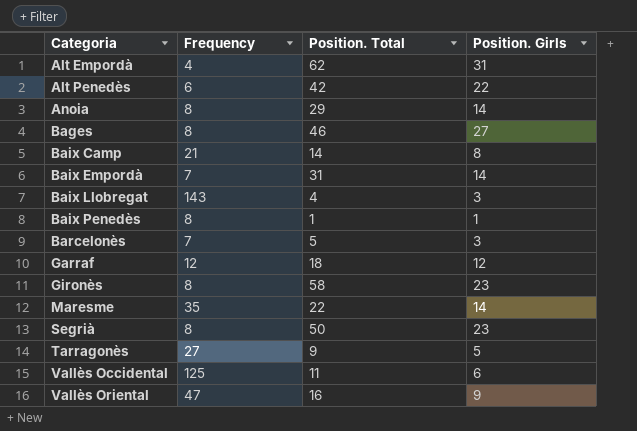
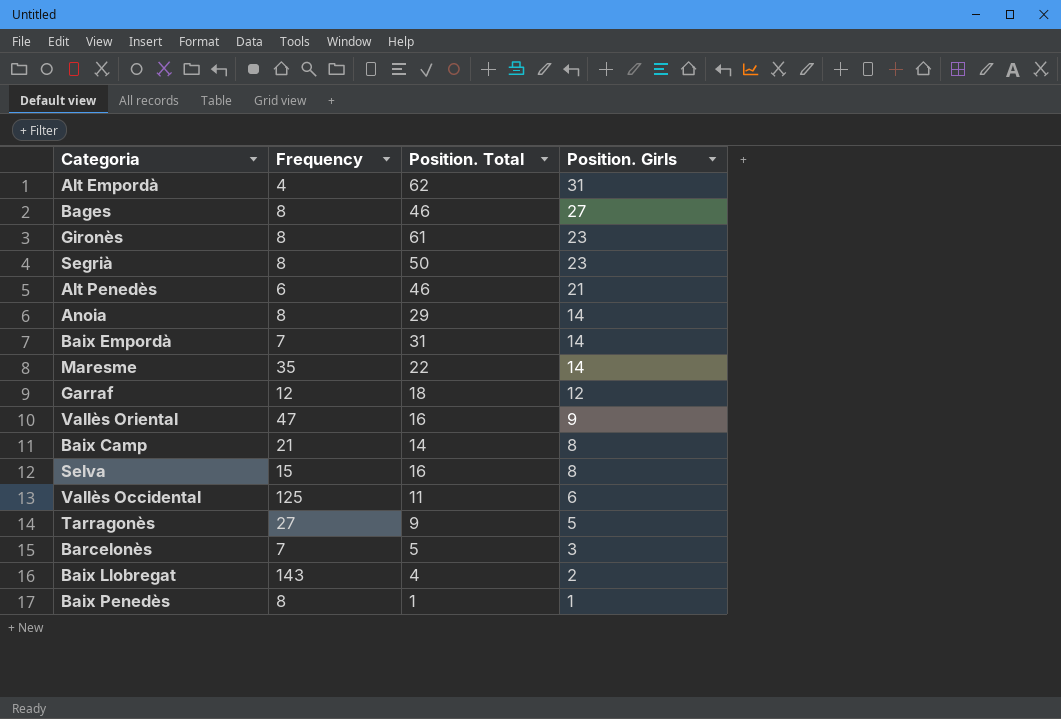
row order: Categoria ascending -> Position. Girls descending
Gironès | Position. Total: 58 -> 61
Alt Penedès | Position. Total: 42 -> 46
Alt Penedès | Position. Girls: 22 -> 21
row Selva: none -> 15 | 16 | 8
Baix Llobregat | Position. Girls: 3 -> 2

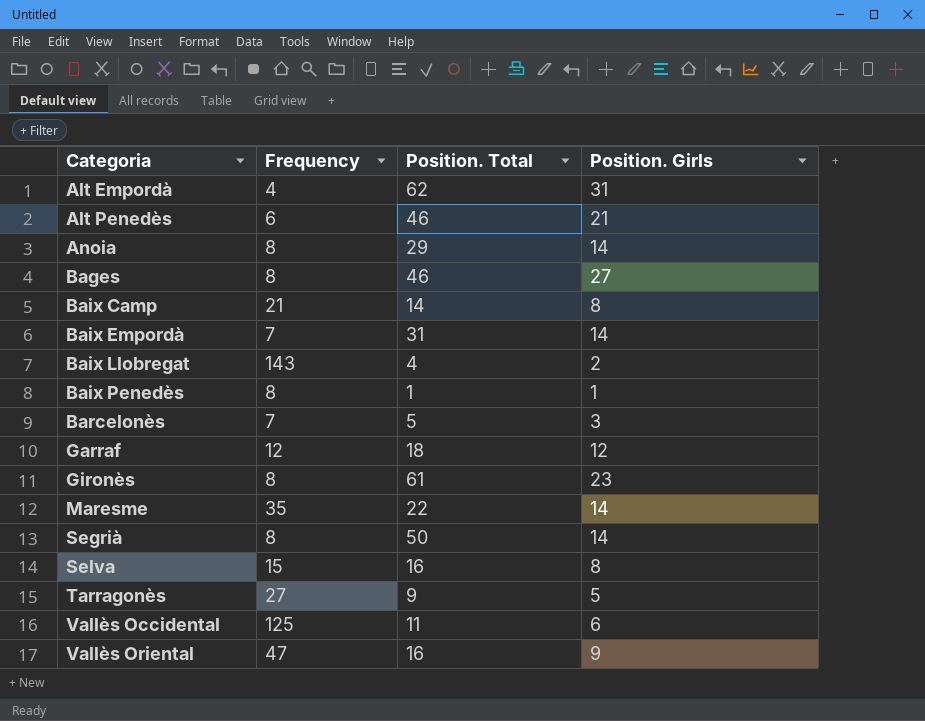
row order: Position. Girls descending -> Categoria ascending
Segrià | Position. Girls: 23 -> 14

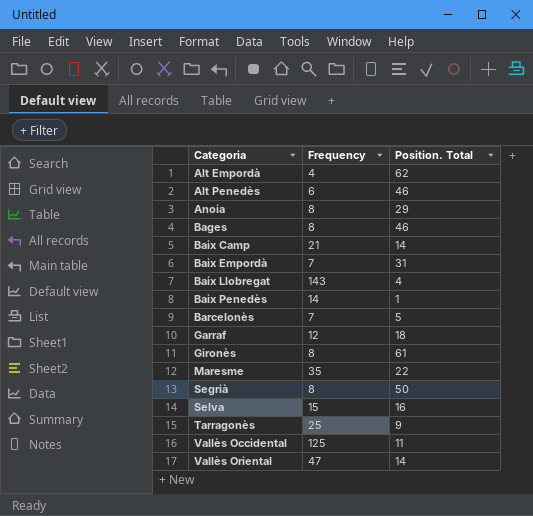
column Position. Girls | position: 4 -> none
Baix Penedès | Frequency: 8 -> 14
Tarragonès | Frequency: 27 -> 25
Vallès Oriental | Position. Total: 16 -> 14

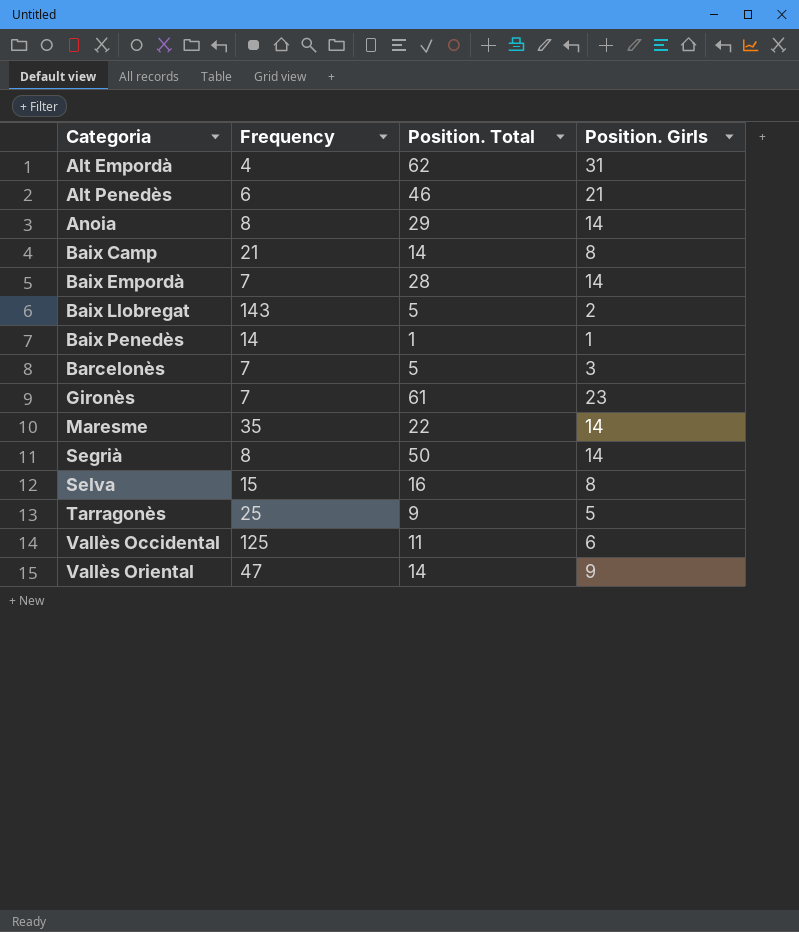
column Position. Girls | position: none -> 4
row Bages: 8 | 46 -> none
row Garraf: 12 | 18 -> none
Baix Empordà | Position. Total: 31 -> 28
Baix Llobregat | Position. Total: 4 -> 5
Gironès | Frequency: 8 -> 7

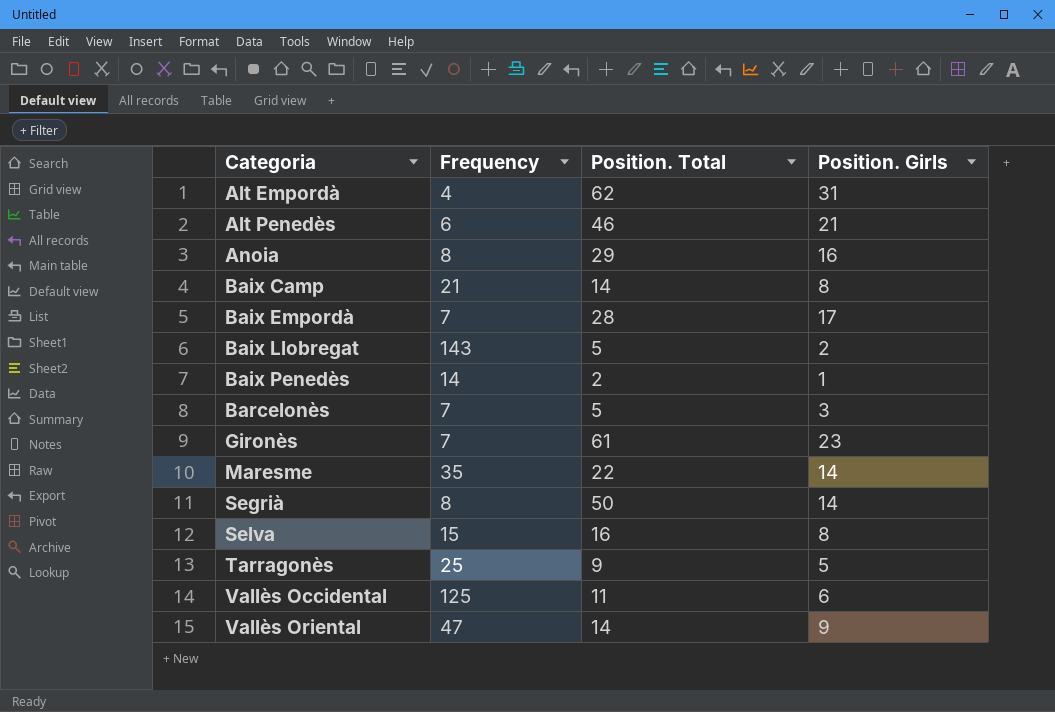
Anoia | Position. Girls: 14 -> 16
Baix Empordà | Position. Girls: 14 -> 17
Baix Penedès | Position. Total: 1 -> 2

